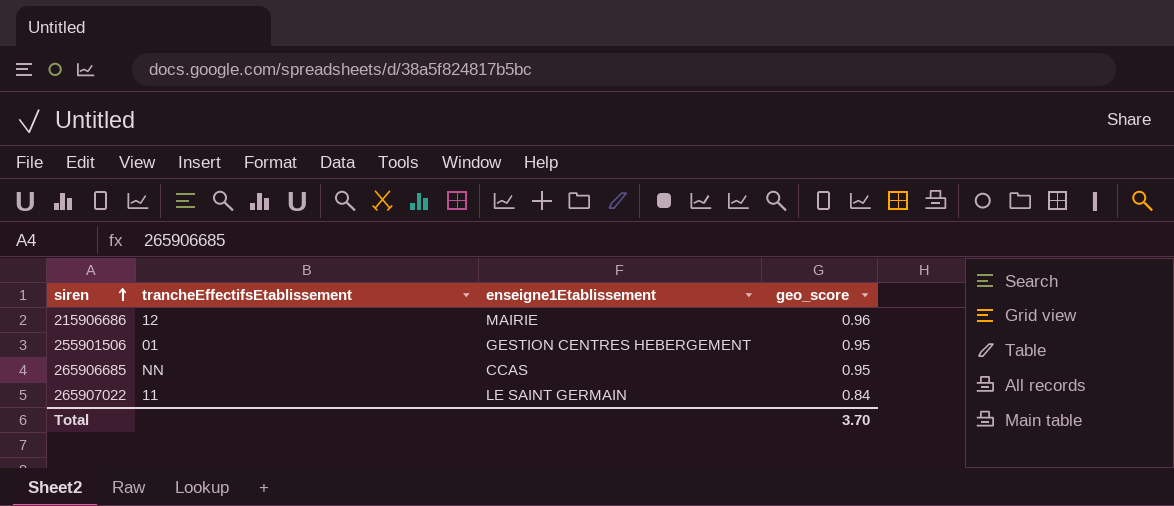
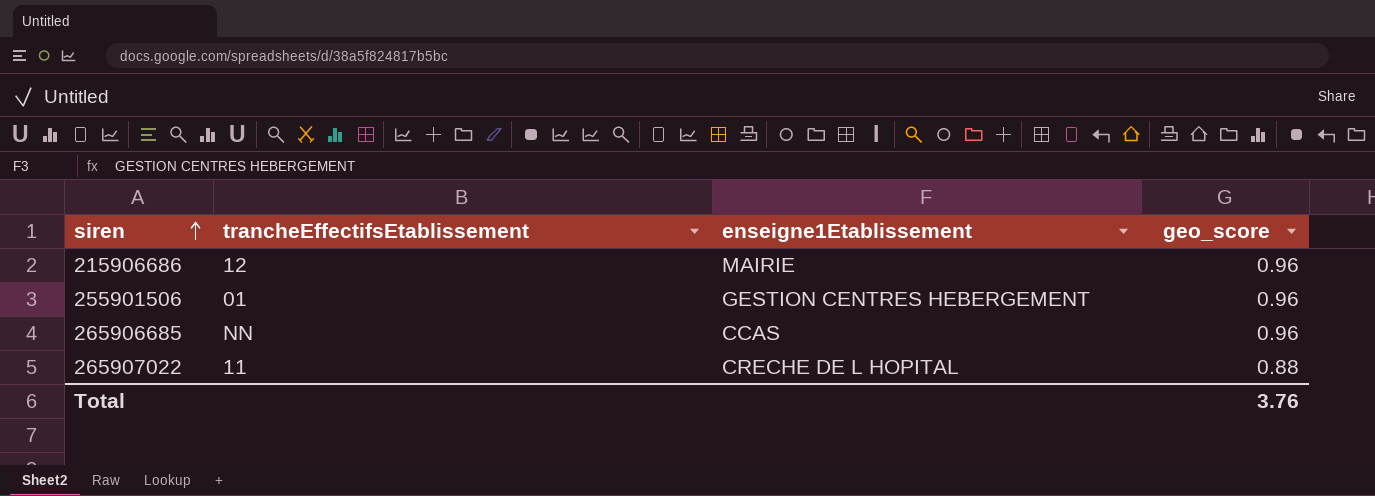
255901506 | geo_score: 0.95 -> 0.96
265906685 | geo_score: 0.95 -> 0.96
265907022 | enseigne1Etablissement: LE SAINT GERMAIN -> CRECHE DE L HOPITAL
265907022 | geo_score: 0.84 -> 0.88
Total | geo_score: 3.70 -> 3.76

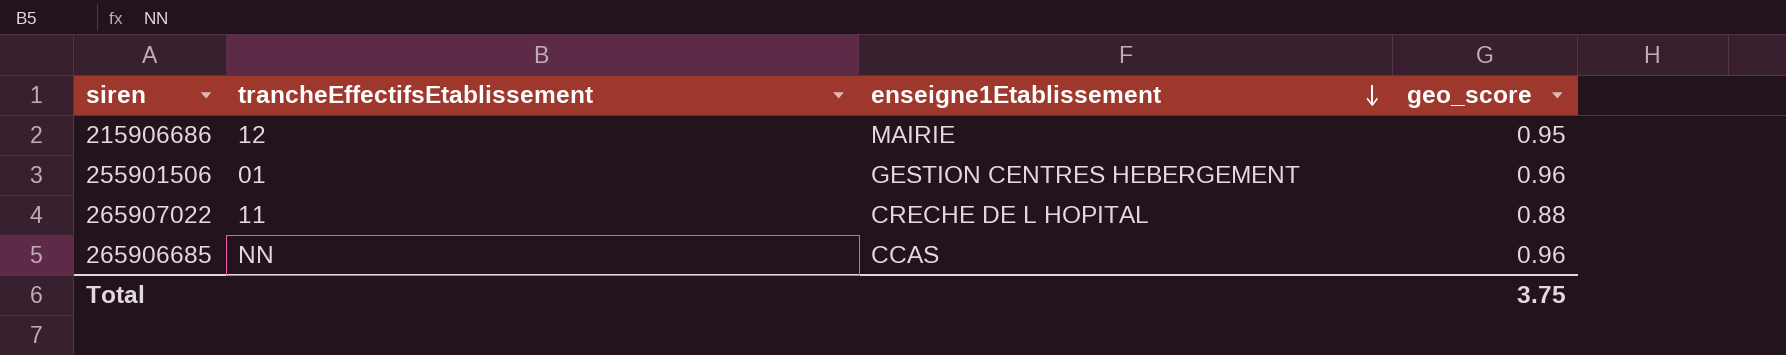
row order: siren ascending -> enseigne1Etablissement descending
215906686 | geo_score: 0.96 -> 0.95
Total | geo_score: 3.76 -> 3.75

